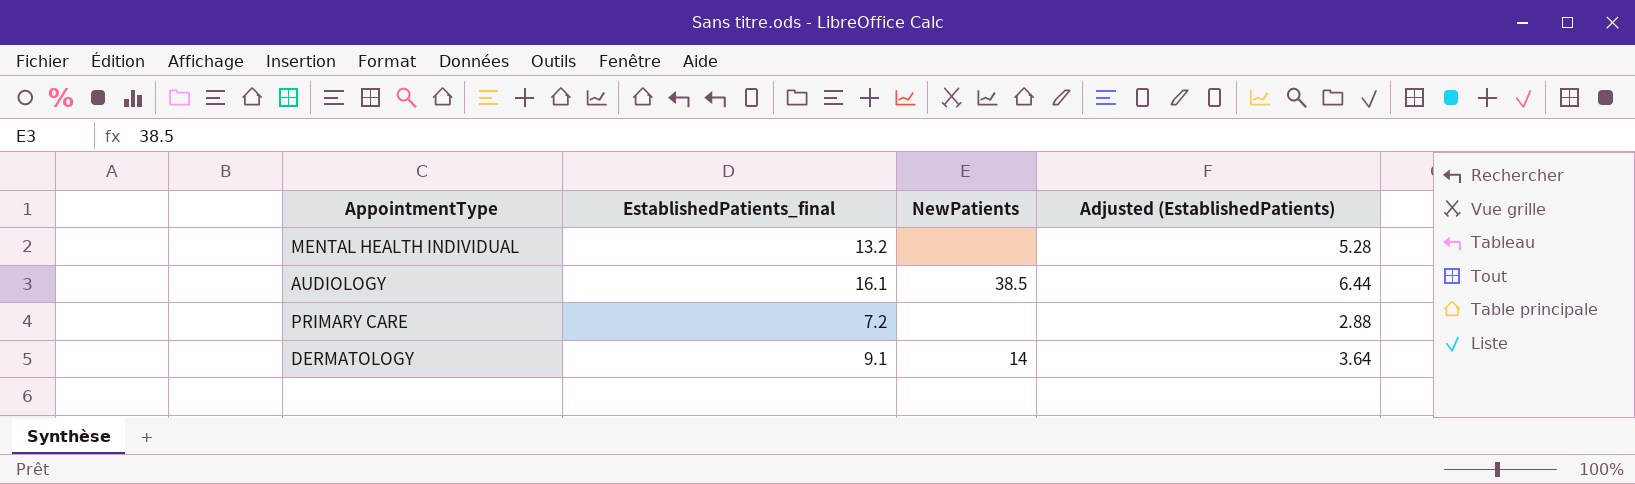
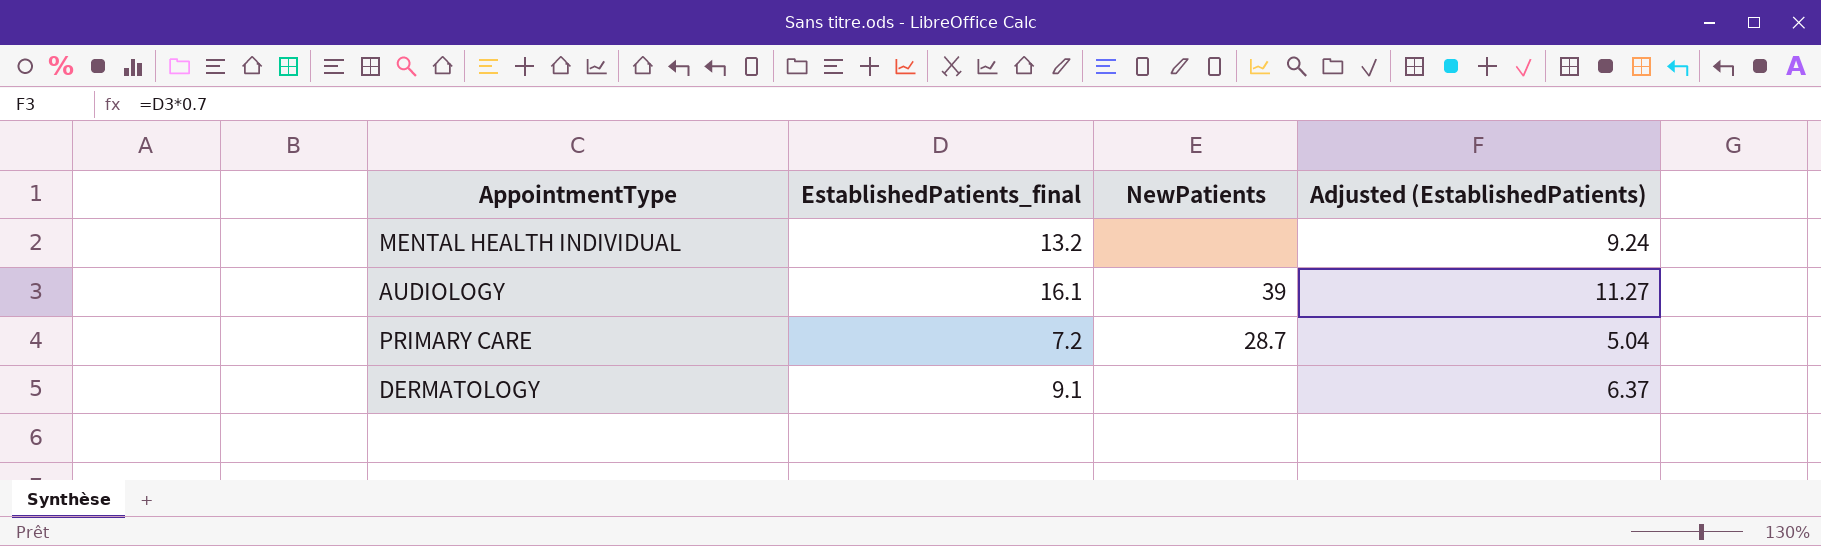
column Adjusted (EstablishedPatients) | formula: [EstablishedPatients_final] * 0.4 -> [EstablishedPatients_final] * 0.7
AUDIOLOGY | NewPatients: 38.5 -> 39
PRIMARY CARE | NewPatients: none -> 28.7
DERMATOLOGY | NewPatients: 14 -> none

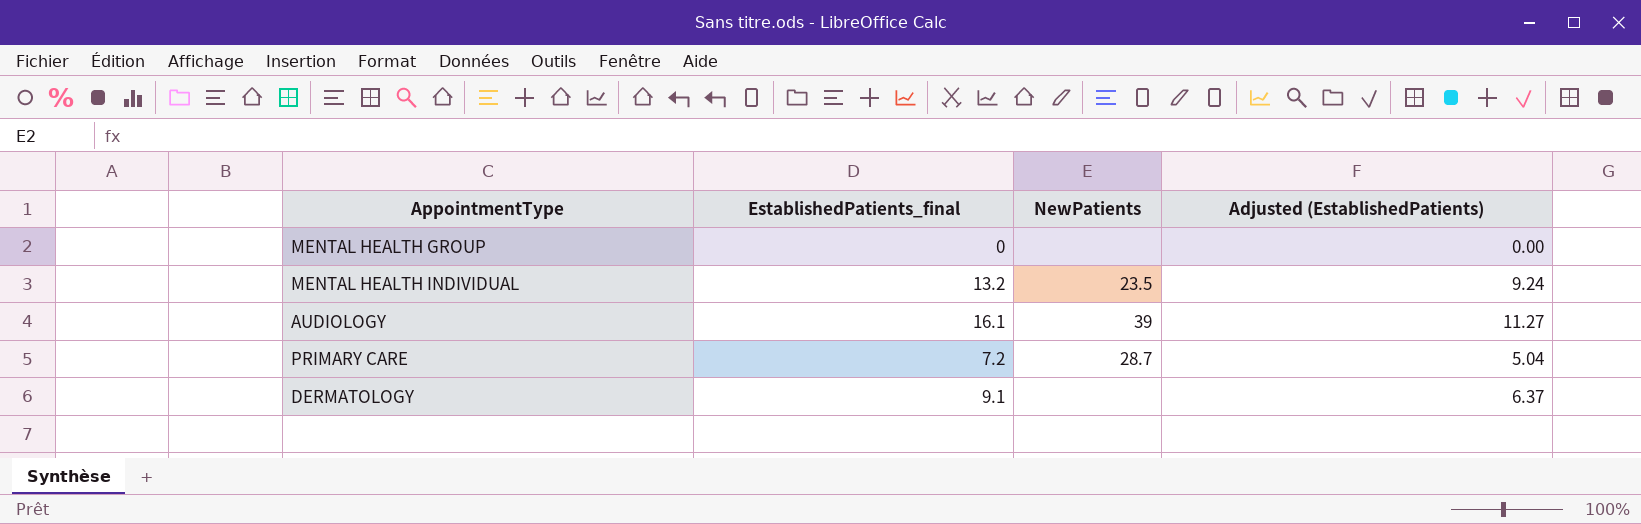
row MENTAL HEALTH GROUP: none -> 0 | none | 0.00
MENTAL HEALTH INDIVIDUAL | NewPatients: none -> 23.5

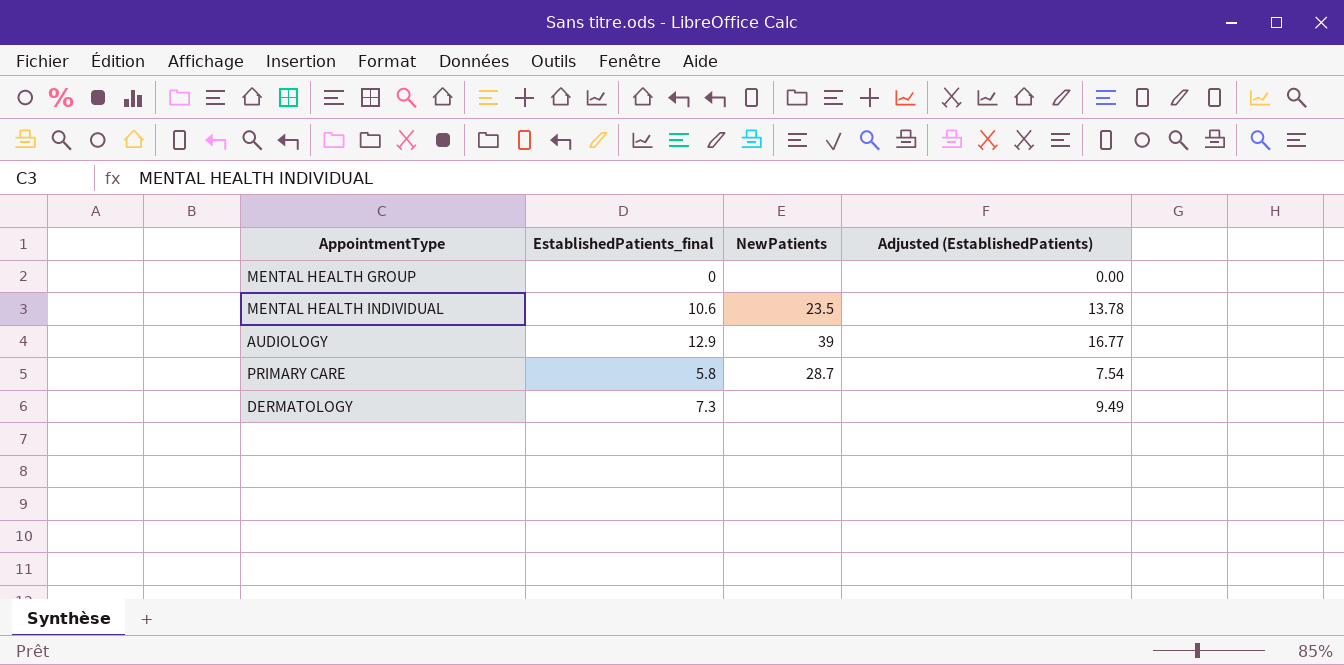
column Adjusted (EstablishedPatients) | formula: [EstablishedPatients_final] * 0.7 -> [EstablishedPatients_final] * 1.3
MENTAL HEALTH INDIVIDUAL | EstablishedPatients_final: 13.2 -> 10.6
AUDIOLOGY | EstablishedPatients_final: 16.1 -> 12.9
PRIMARY CARE | EstablishedPatients_final: 7.2 -> 5.8
DERMATOLOGY | EstablishedPatients_final: 9.1 -> 7.3

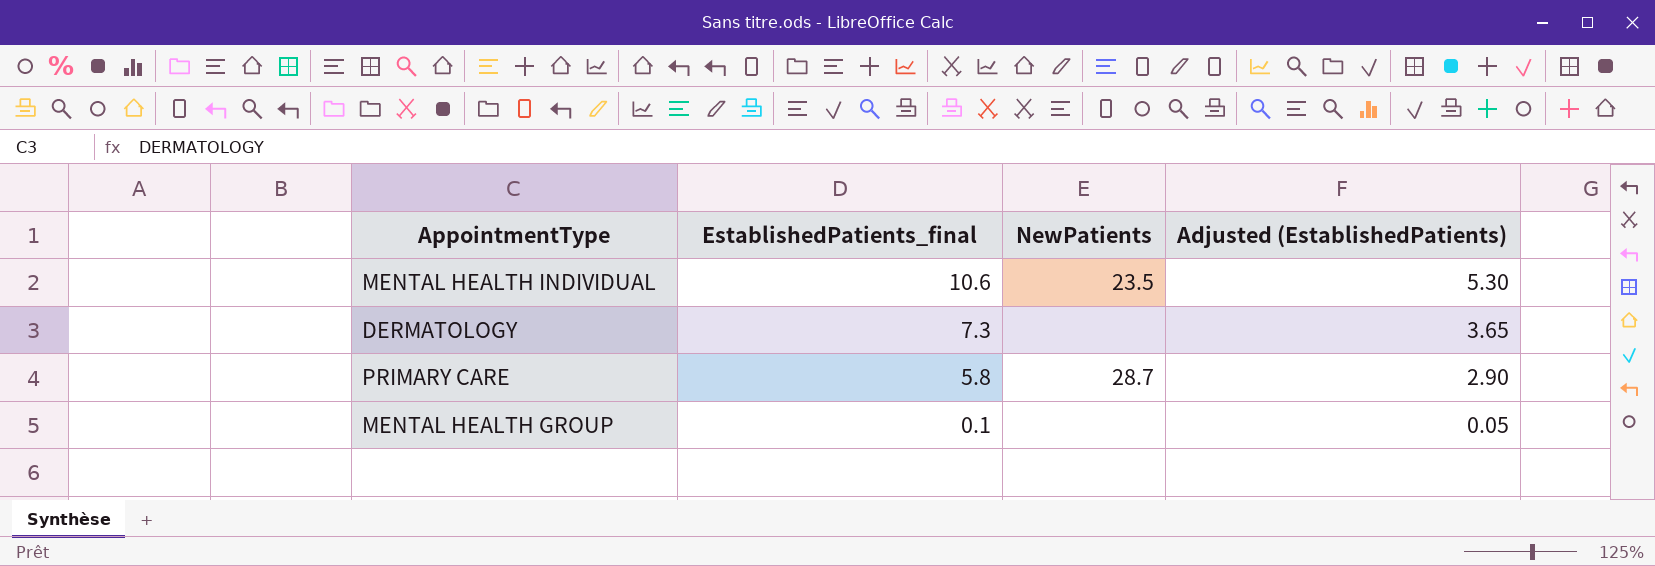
row order: none -> EstablishedPatients_final descending
column Adjusted (EstablishedPatients) | formula: [EstablishedPatients_final] * 1.3 -> [EstablishedPatients_final] * 0.5
row AUDIOLOGY: 12.9 | 39 | 16.77 -> none
MENTAL HEALTH GROUP | EstablishedPatients_final: 0 -> 0.1

